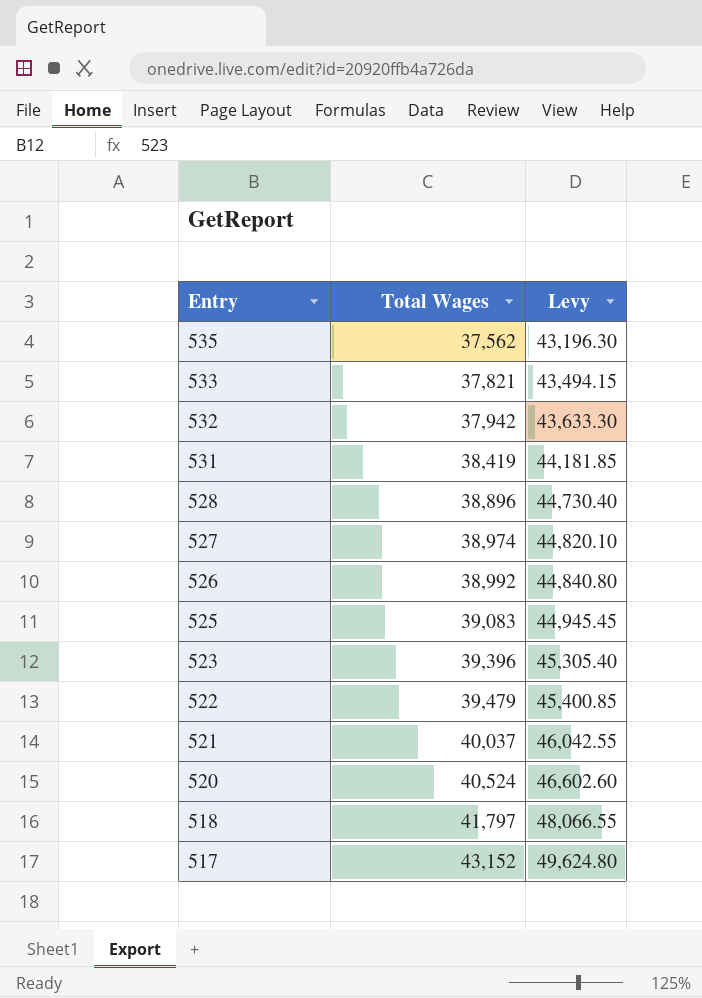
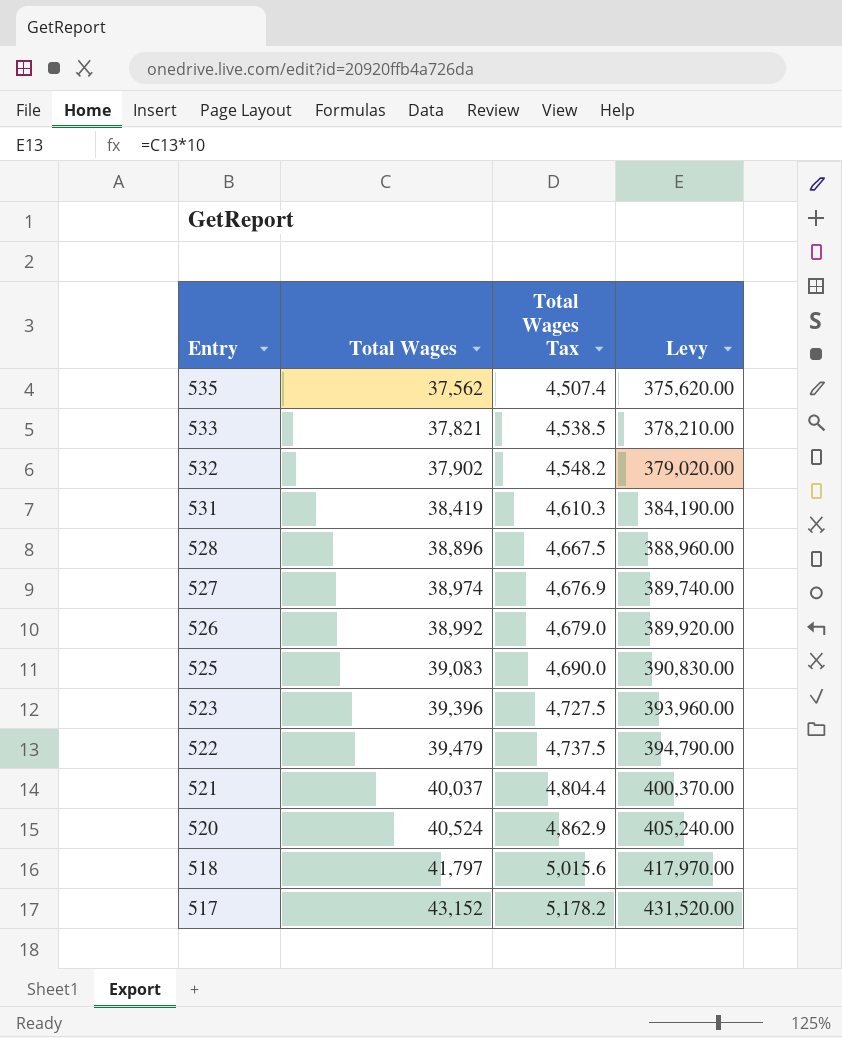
column Total Wages Tax | formula: none -> [Total Wages] * 0.12
column Levy | formula: [Total Wages] * 1.15 -> [Total Wages] * 10
532 | Total Wages: 37,942 -> 37,902

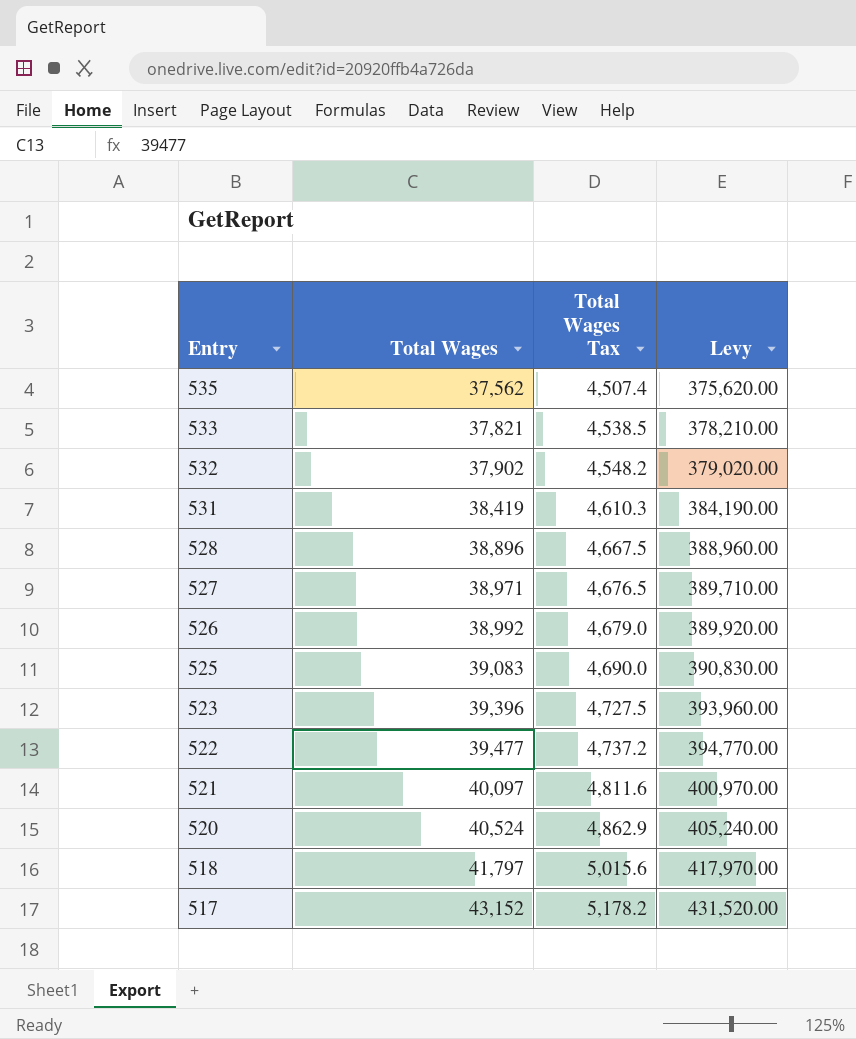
527 | Total Wages: 38,974 -> 38,971
527 | Total Wages Tax: 4,676.9 -> 4,676.5
527 | Levy: 389,740.00 -> 389,710.00
522 | Total Wages: 39,479 -> 39,477
522 | Total Wages Tax: 4,737.5 -> 4,737.2
522 | Levy: 394,790.00 -> 394,770.00
521 | Total Wages: 40,037 -> 40,097
521 | Total Wages Tax: 4,804.4 -> 4,811.6
521 | Levy: 400,370.00 -> 400,970.00

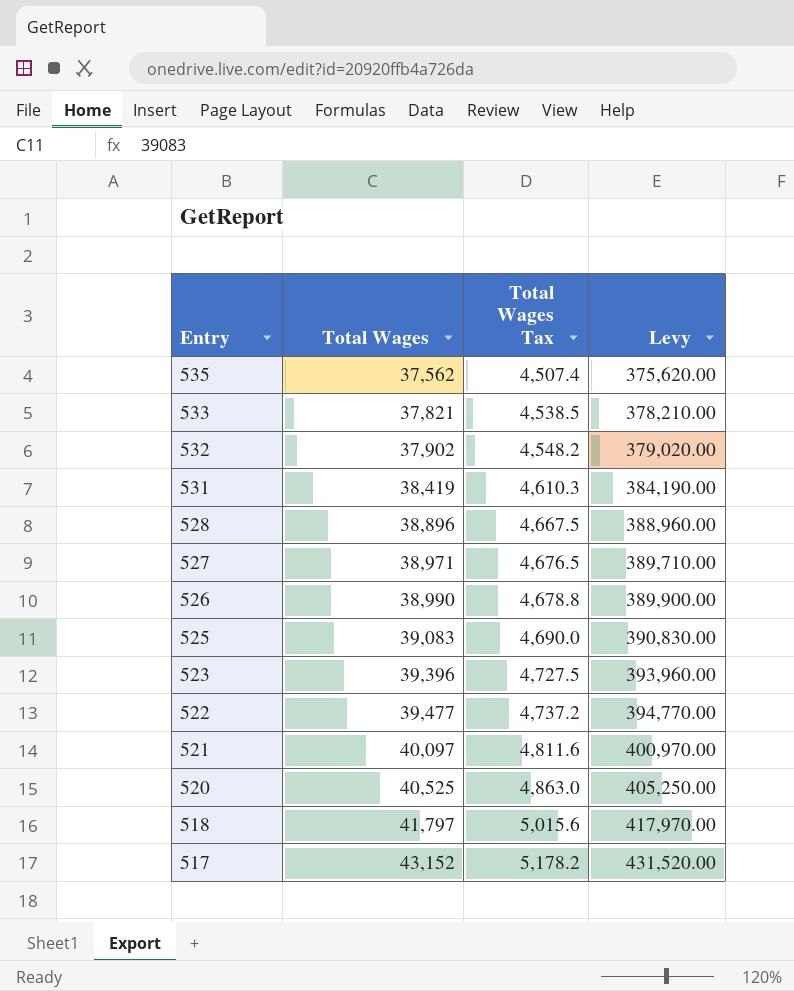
526 | Total Wages: 38,992 -> 38,990
526 | Total Wages Tax: 4,679.0 -> 4,678.8
526 | Levy: 389,920.00 -> 389,900.00
520 | Total Wages: 40,524 -> 40,525
520 | Total Wages Tax: 4,862.9 -> 4,863.0
520 | Levy: 405,240.00 -> 405,250.00

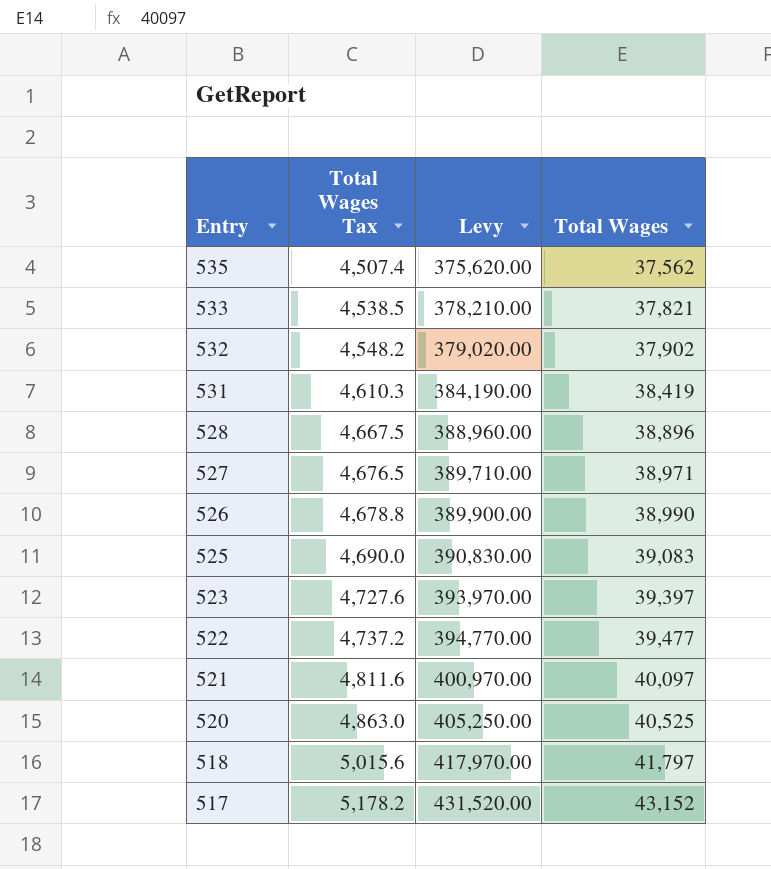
column Total Wages | position: 2 -> 4
523 | Total Wages Tax: 4,727.5 -> 4,727.6
523 | Levy: 393,960.00 -> 393,970.00
523 | Total Wages: 39,396 -> 39,397

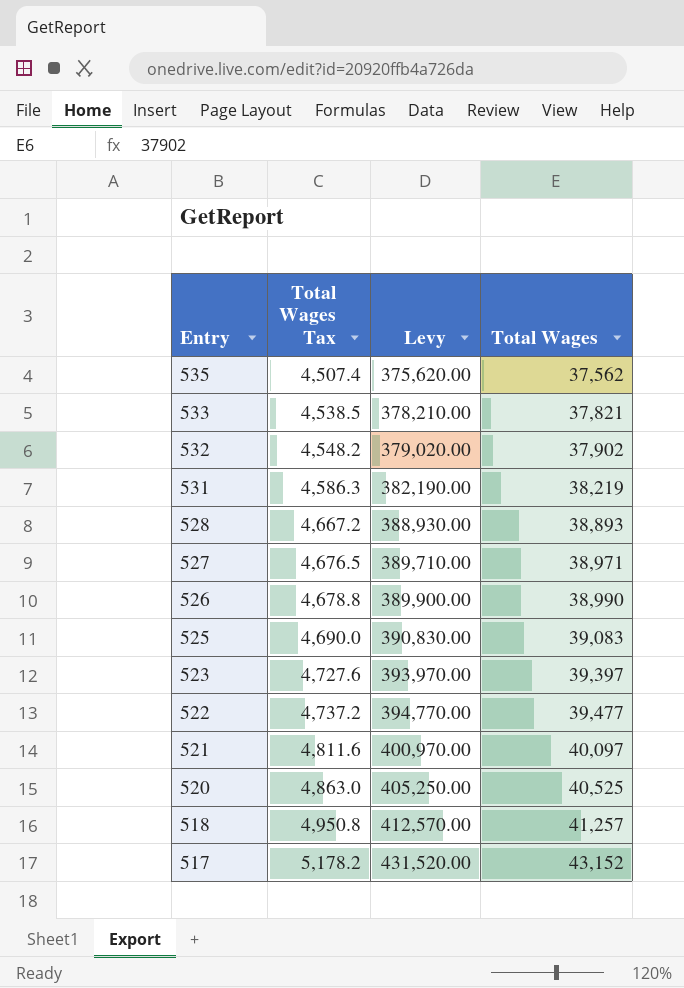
531 | Total Wages Tax: 4,610.3 -> 4,586.3
531 | Levy: 384,190.00 -> 382,190.00
531 | Total Wages: 38,419 -> 38,219
528 | Total Wages Tax: 4,667.5 -> 4,667.2
528 | Levy: 388,960.00 -> 388,930.00
528 | Total Wages: 38,896 -> 38,893
518 | Total Wages Tax: 5,015.6 -> 4,950.8
518 | Levy: 417,970.00 -> 412,570.00
518 | Total Wages: 41,797 -> 41,257

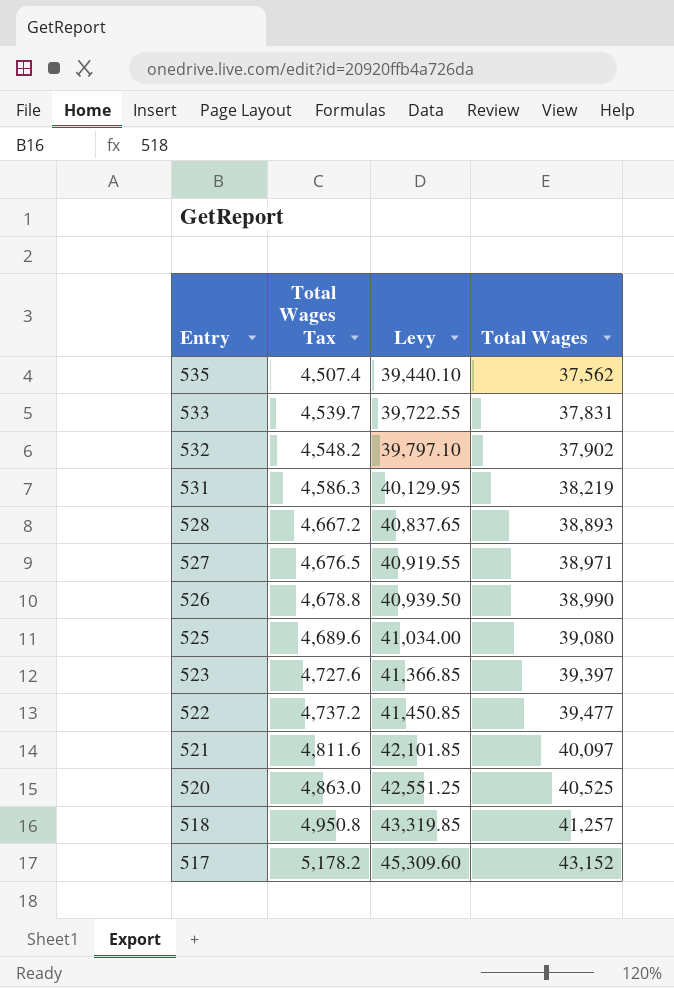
column Levy | formula: [Total Wages] * 10 -> [Total Wages] * 1.05
533 | Total Wages Tax: 4,538.5 -> 4,539.7
533 | Total Wages: 37,821 -> 37,831
525 | Total Wages Tax: 4,690.0 -> 4,689.6
525 | Total Wages: 39,083 -> 39,080

